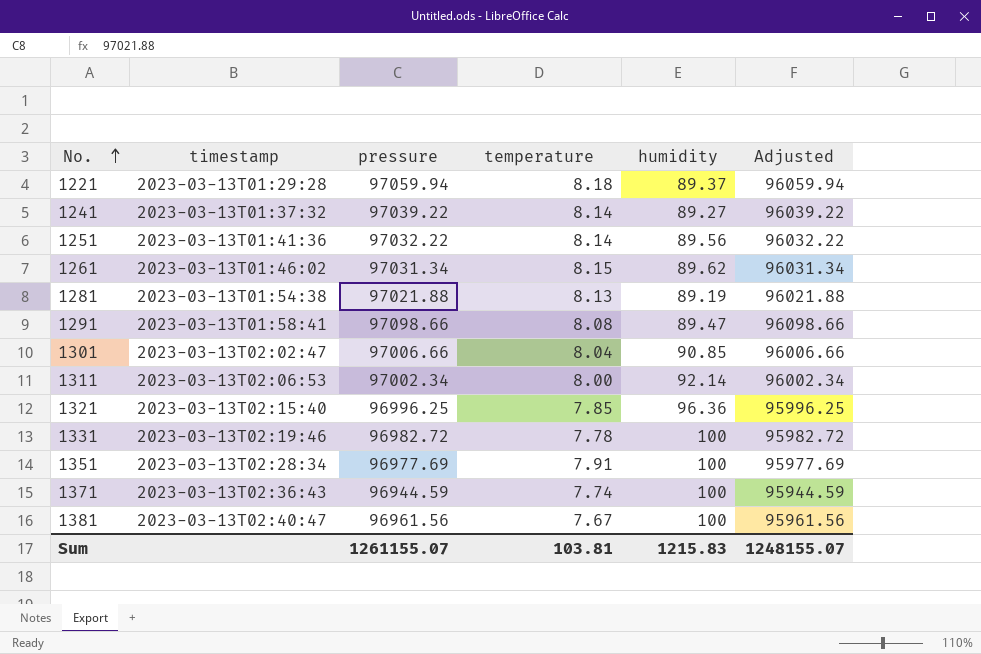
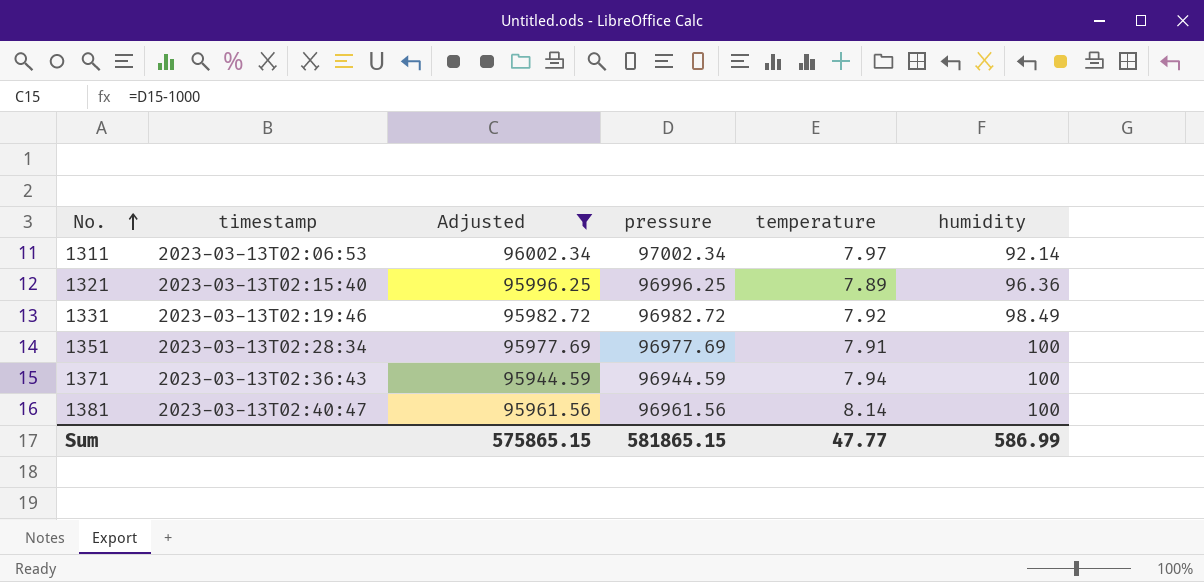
filter: none -> Adjusted <= 96002.34
column Adjusted | position: 6 -> 3
1311 | temperature: 8.00 -> 7.97
1321 | temperature: 7.85 -> 7.89
1331 | temperature: 7.78 -> 7.92
1331 | humidity: 100 -> 98.49
1371 | temperature: 7.74 -> 7.94
1381 | temperature: 7.67 -> 8.14
Sum | Adjusted: 1248155.07 -> 575865.15
Sum | pressure: 1261155.07 -> 581865.15
Sum | temperature: 103.81 -> 47.77
Sum | humidity: 1215.83 -> 586.99

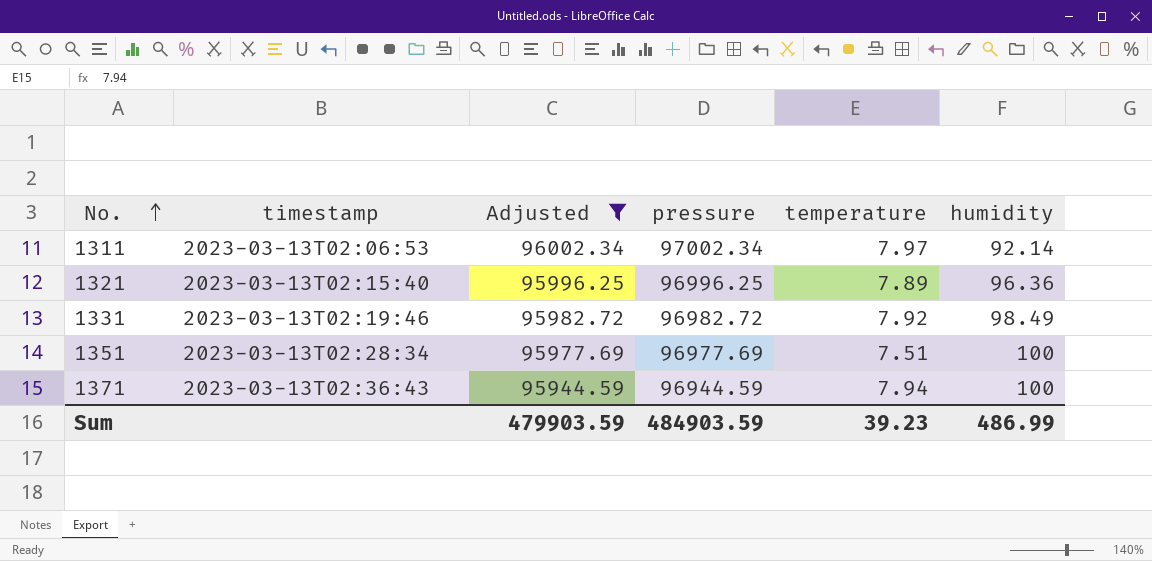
row 1381: 2023-03-13T02:40:47 | 95961.56 | 96961.56 | 8.14 | 100 -> none
1351 | temperature: 7.91 -> 7.51
Sum | Adjusted: 575865.15 -> 479903.59
Sum | pressure: 581865.15 -> 484903.59
Sum | temperature: 47.77 -> 39.23
Sum | humidity: 586.99 -> 486.99

